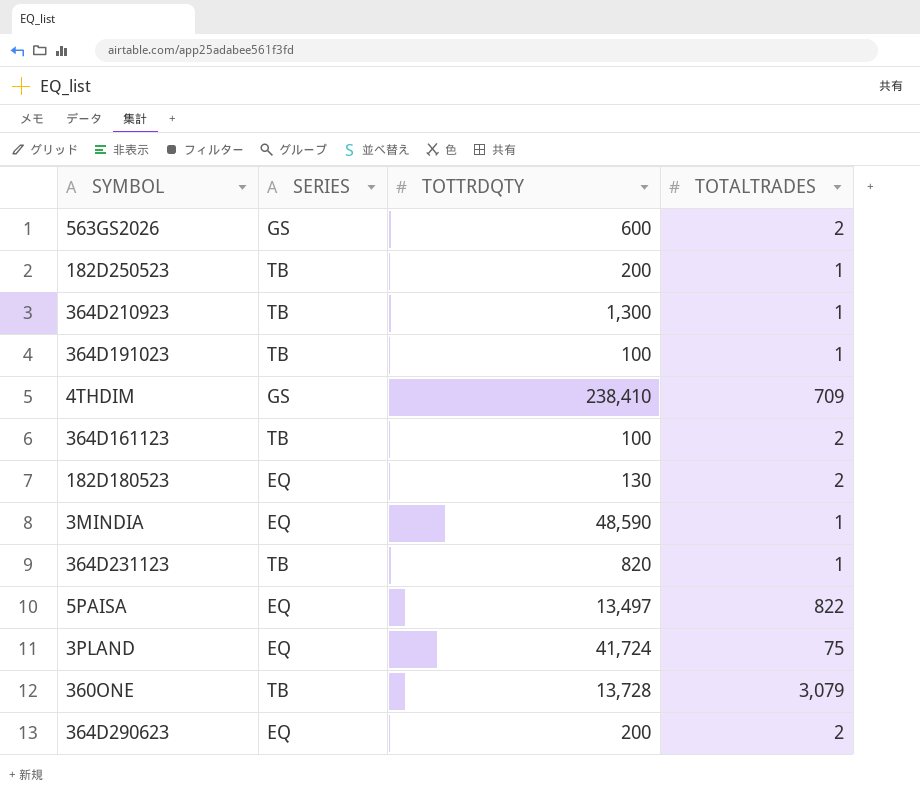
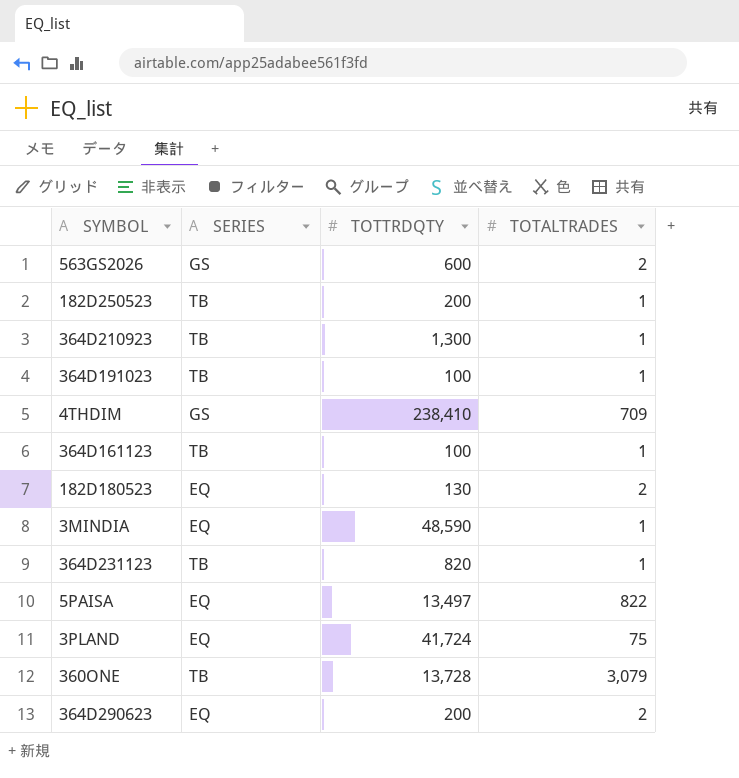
364D161123 | TOTALTRADES: 2 -> 1

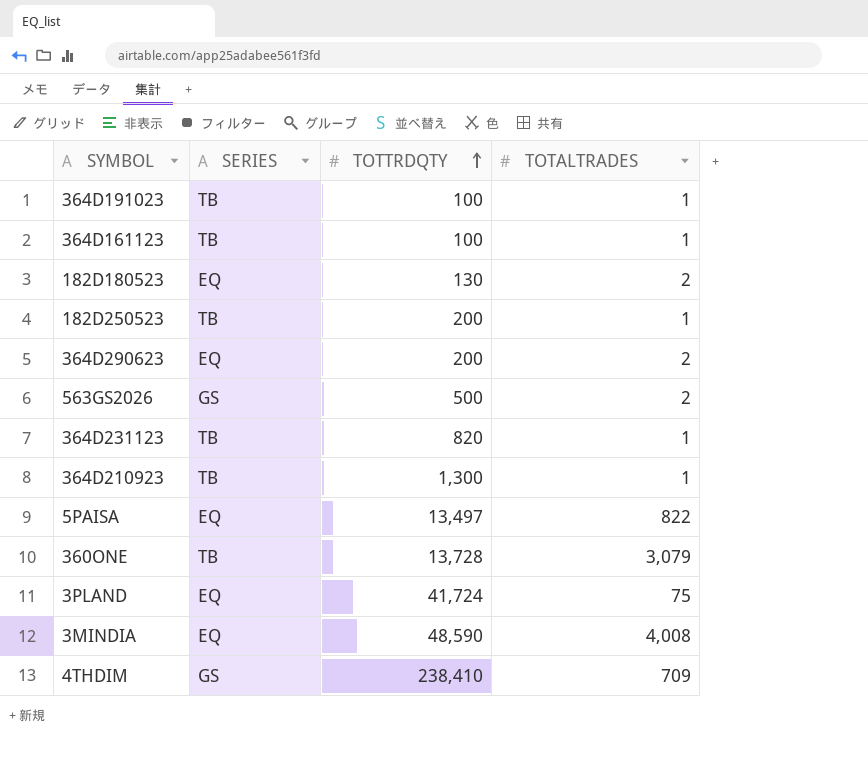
row order: none -> TOTTRDQTY ascending
563GS2026 | TOTTRDQTY: 600 -> 500
3MINDIA | TOTALTRADES: 1 -> 4,008

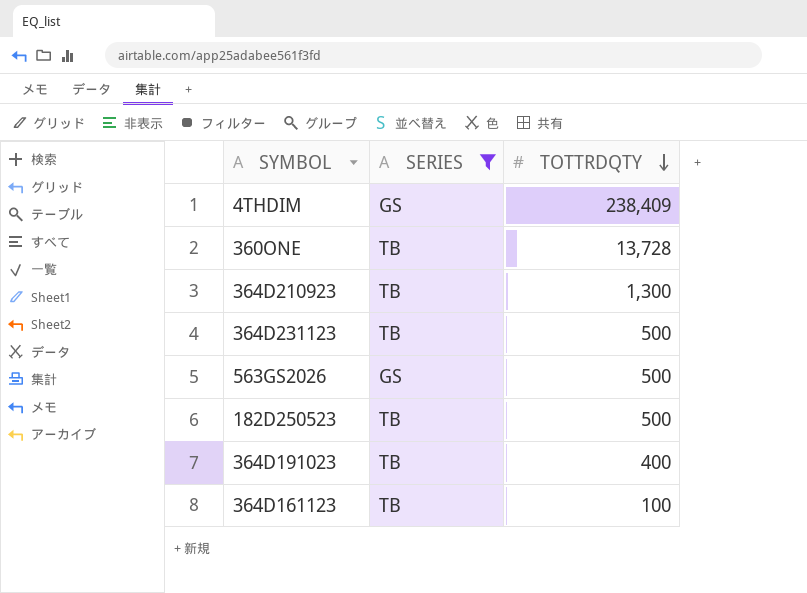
filter: none -> SERIES != EQ
row order: TOTTRDQTY ascending -> TOTTRDQTY descending
column TOTALTRADES | position: 4 -> none
4THDIM | TOTTRDQTY: 238,410 -> 238,409
364D231123 | TOTTRDQTY: 820 -> 500
182D250523 | TOTTRDQTY: 200 -> 500
364D191023 | TOTTRDQTY: 100 -> 400

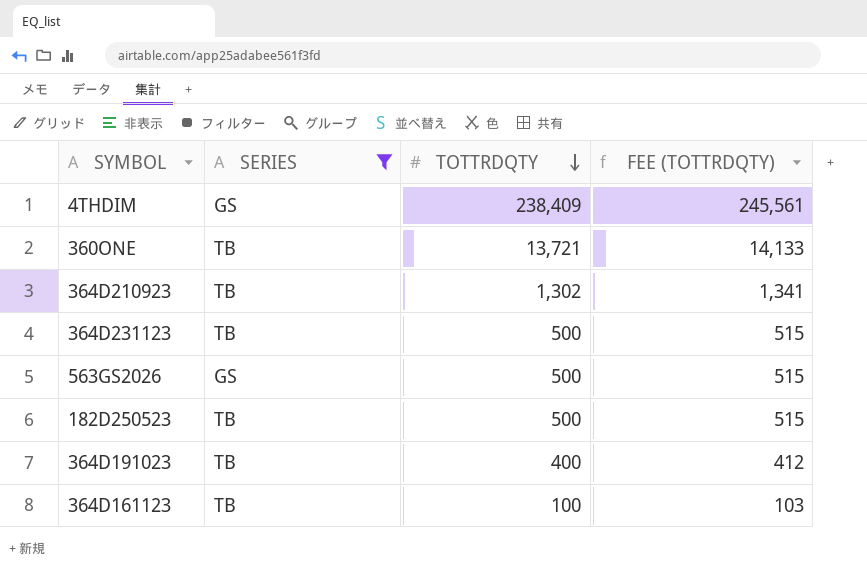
column FEE (TOTTRDQTY) | formula: none -> [TOTTRDQTY] * 1.03
360ONE | TOTTRDQTY: 13,728 -> 13,721
364D210923 | TOTTRDQTY: 1,300 -> 1,302

